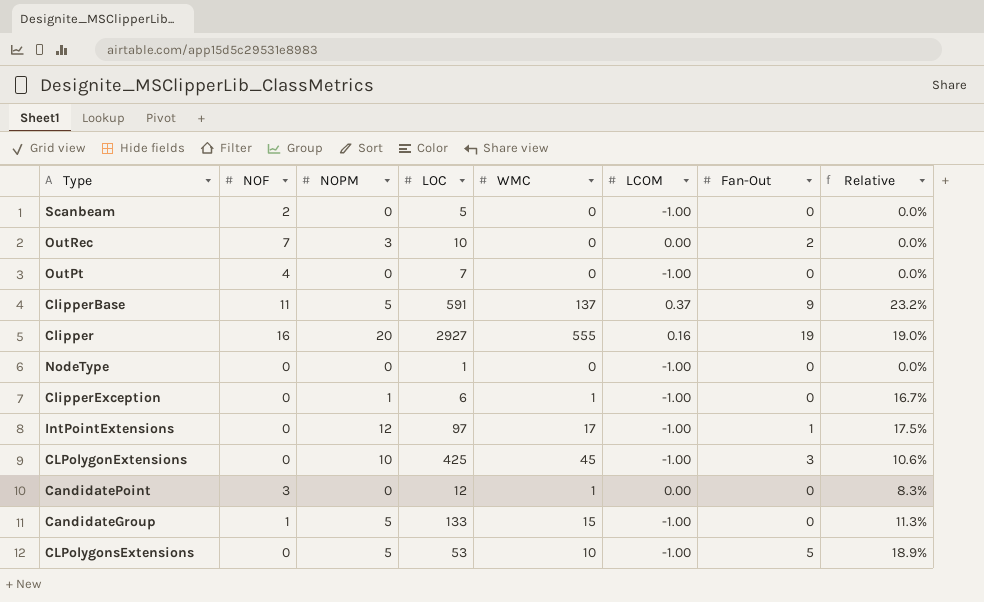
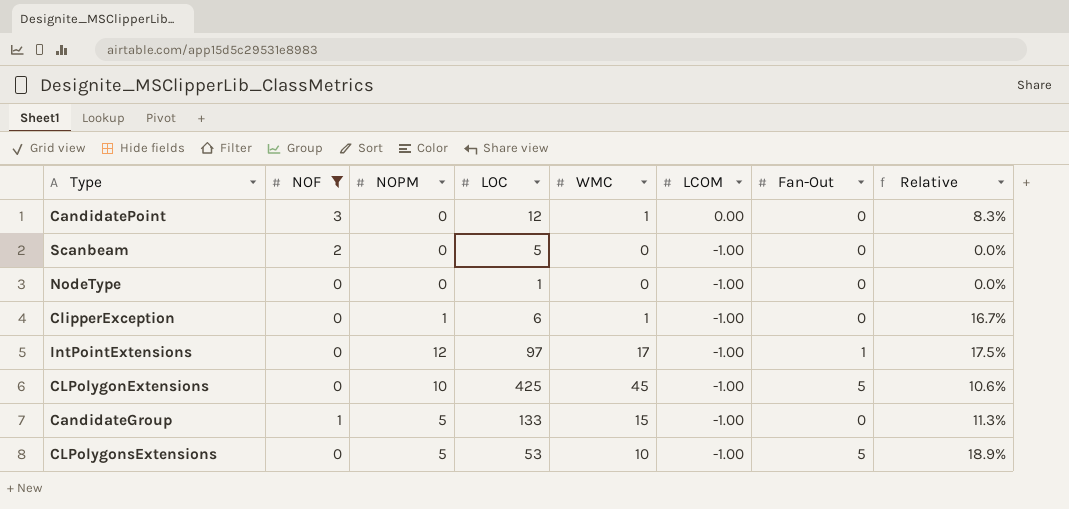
filter: none -> NOF <= 3
row order: none -> LCOM descending
CLPolygonExtensions | Fan-Out: 3 -> 5

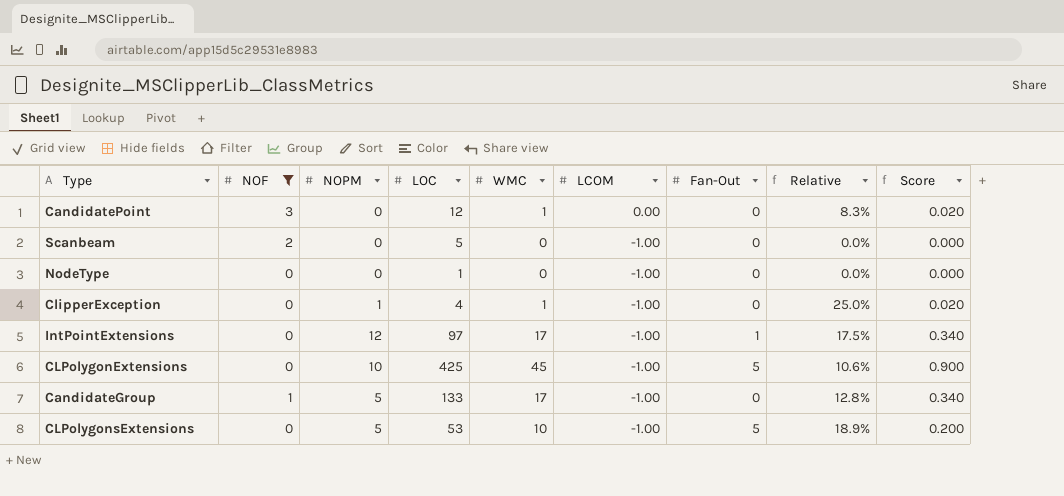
column Score | formula: none -> [WMC] * 0.02
ClipperException | LOC: 6 -> 4
ClipperException | Relative: 16.7% -> 25.0%
CandidateGroup | WMC: 15 -> 17
CandidateGroup | Relative: 11.3% -> 12.8%

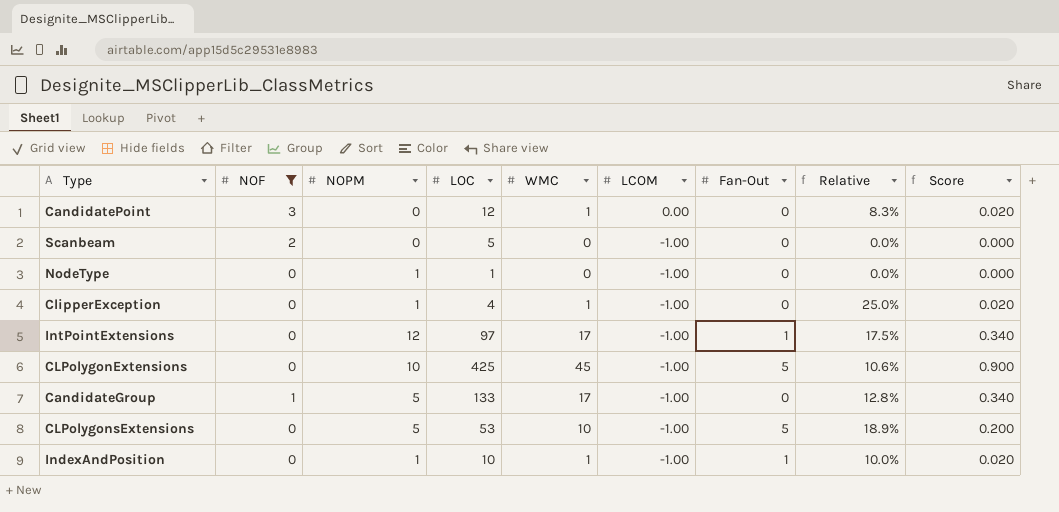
NodeType | NOPM: 0 -> 1
row IndexAndPosition: none -> 0 | 1 | 10 | 1 | -1.00 | 1 | 10.0% | 0.020

